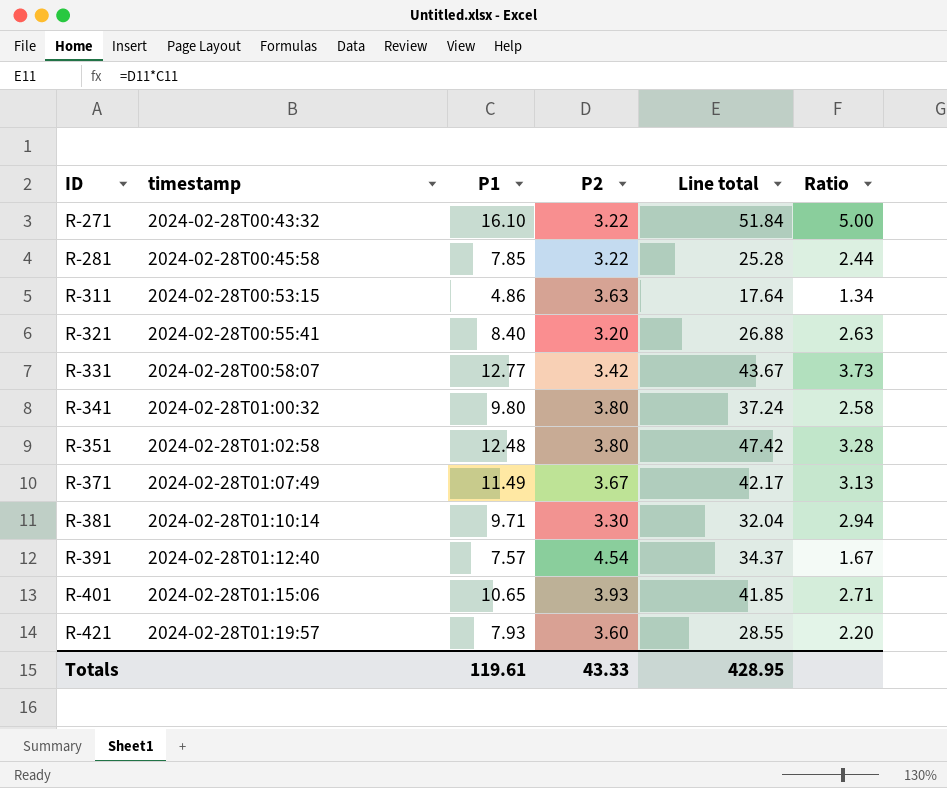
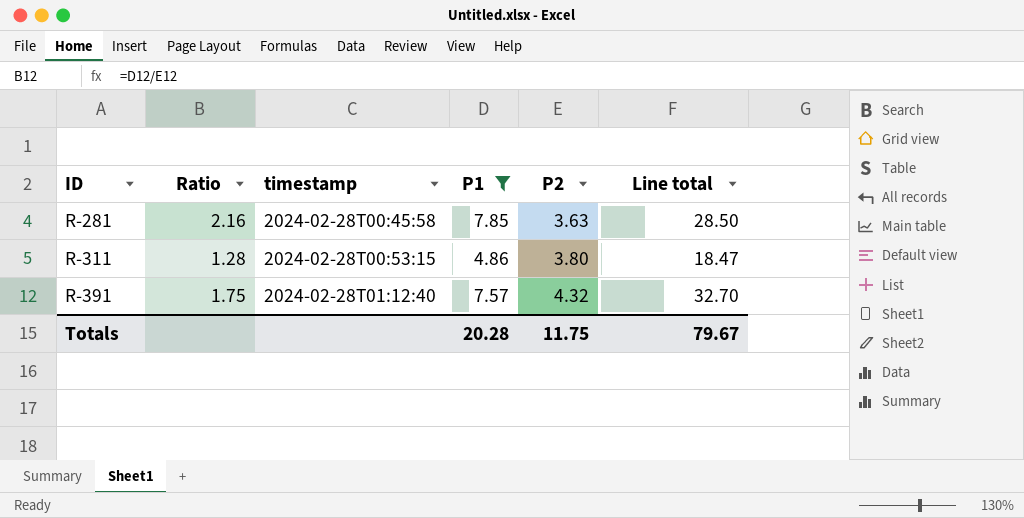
filter: none -> P1 <= 7.85
column Ratio | position: 6 -> 2
R-281 | Ratio: 2.44 -> 2.16
R-281 | P2: 3.22 -> 3.63
R-281 | Line total: 25.28 -> 28.50
R-311 | Ratio: 1.34 -> 1.28
R-311 | P2: 3.63 -> 3.80
R-311 | Line total: 17.64 -> 18.47
R-391 | Ratio: 1.67 -> 1.75
R-391 | P2: 4.54 -> 4.32
R-391 | Line total: 34.37 -> 32.70
Totals | P1: 119.61 -> 20.28
Totals | P2: 43.33 -> 11.75
Totals | Line total: 428.95 -> 79.67

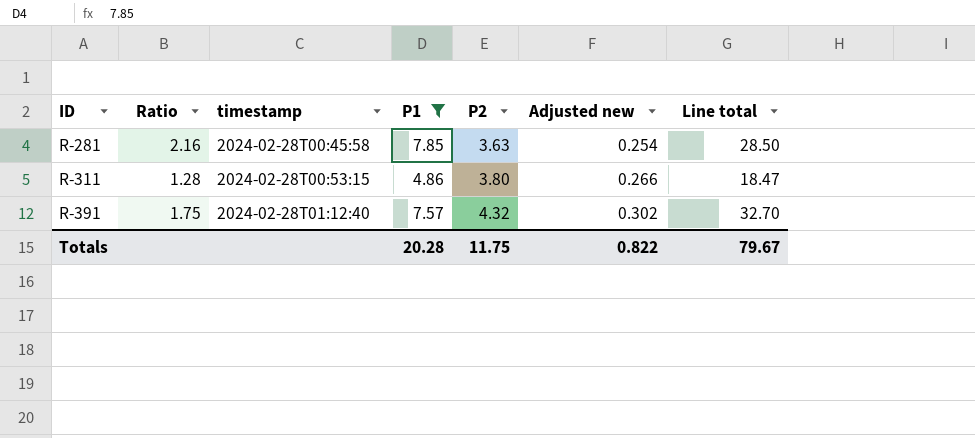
column Adjusted new | formula: none -> [P2] * 0.07

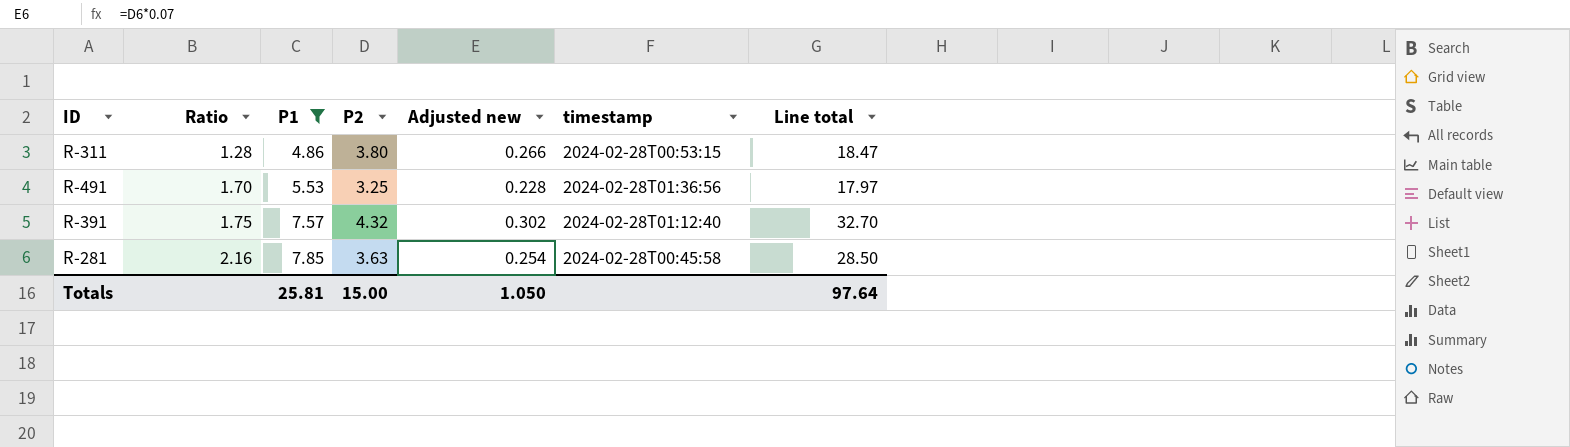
row order: ID ascending -> Ratio ascending
column timestamp | position: 3 -> 6
row R-491: none -> 1.70 | 5.53 | 3.25 | 0.228 | 2024-02-28T01:36:56 | 17.97
Totals | P1: 20.28 -> 25.81
Totals | P2: 11.75 -> 15.00
Totals | Adjusted new: 0.822 -> 1.050
Totals | Line total: 79.67 -> 97.64

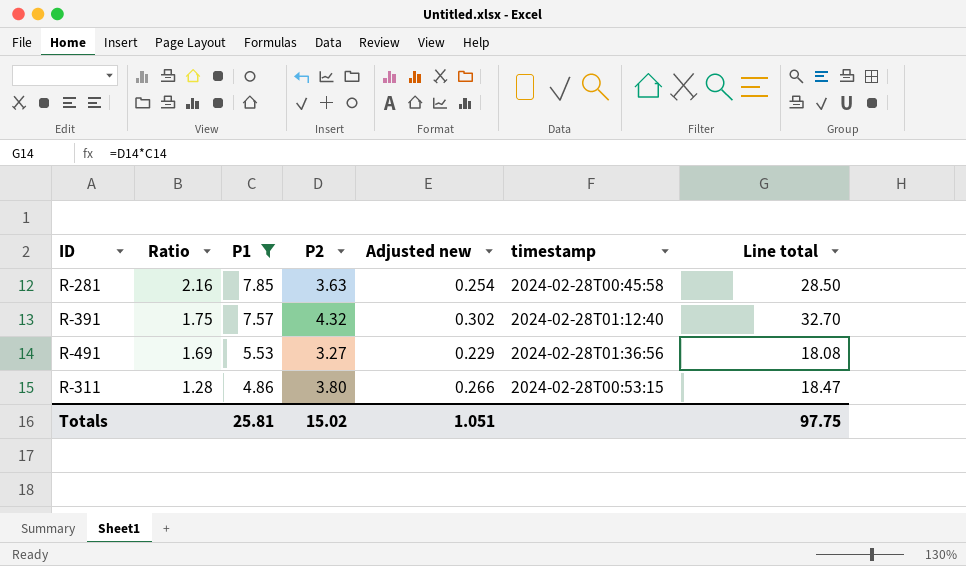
row order: Ratio ascending -> Ratio descending
R-491 | Ratio: 1.70 -> 1.69
R-491 | P2: 3.25 -> 3.27
R-491 | Adjusted new: 0.228 -> 0.229
R-491 | Line total: 17.97 -> 18.08
Totals | P2: 15.00 -> 15.02
Totals | Adjusted new: 1.050 -> 1.051
Totals | Line total: 97.64 -> 97.75

